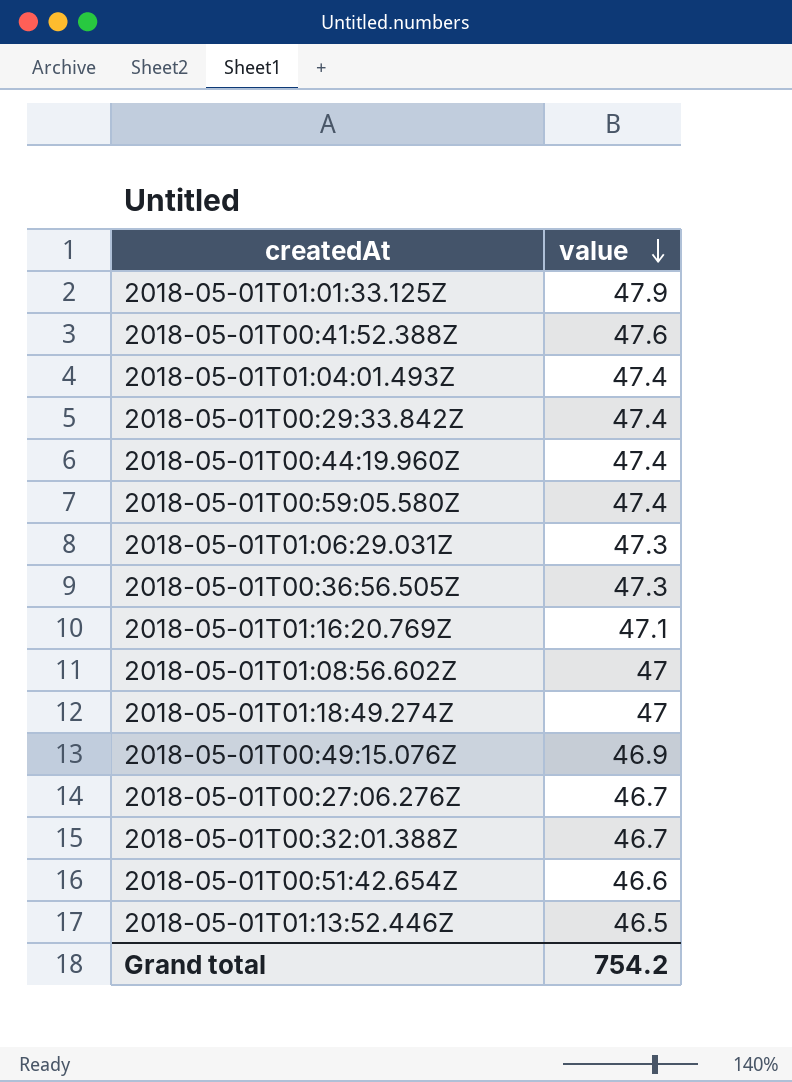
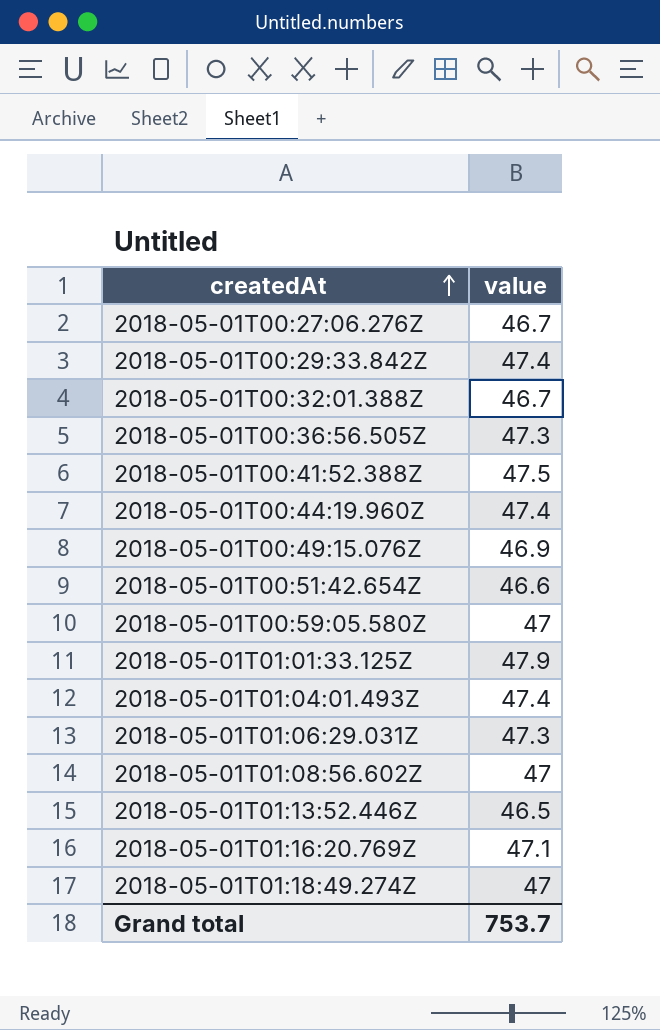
row order: value descending -> createdAt ascending
2018-05-01T00:41:52.388Z | value: 47.6 -> 47.5
2018-05-01T00:59:05.580Z | value: 47.4 -> 47
Grand total | value: 754.2 -> 753.7

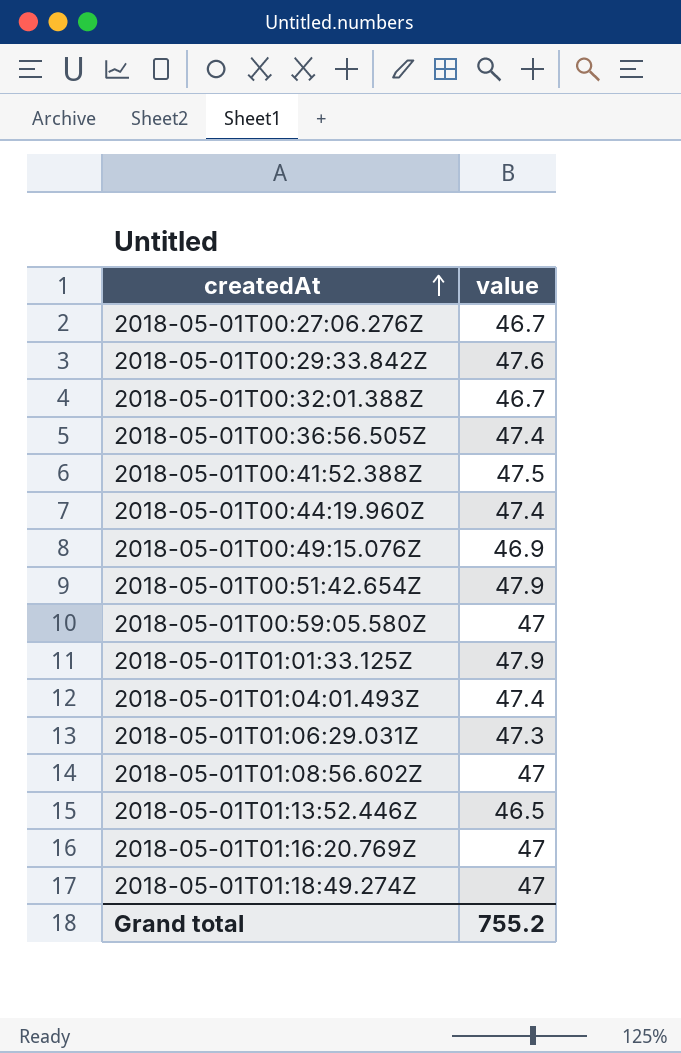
2018-05-01T00:29:33.842Z | value: 47.4 -> 47.6
2018-05-01T00:36:56.505Z | value: 47.3 -> 47.4
2018-05-01T00:51:42.654Z | value: 46.6 -> 47.9
2018-05-01T01:16:20.769Z | value: 47.1 -> 47
Grand total | value: 753.7 -> 755.2

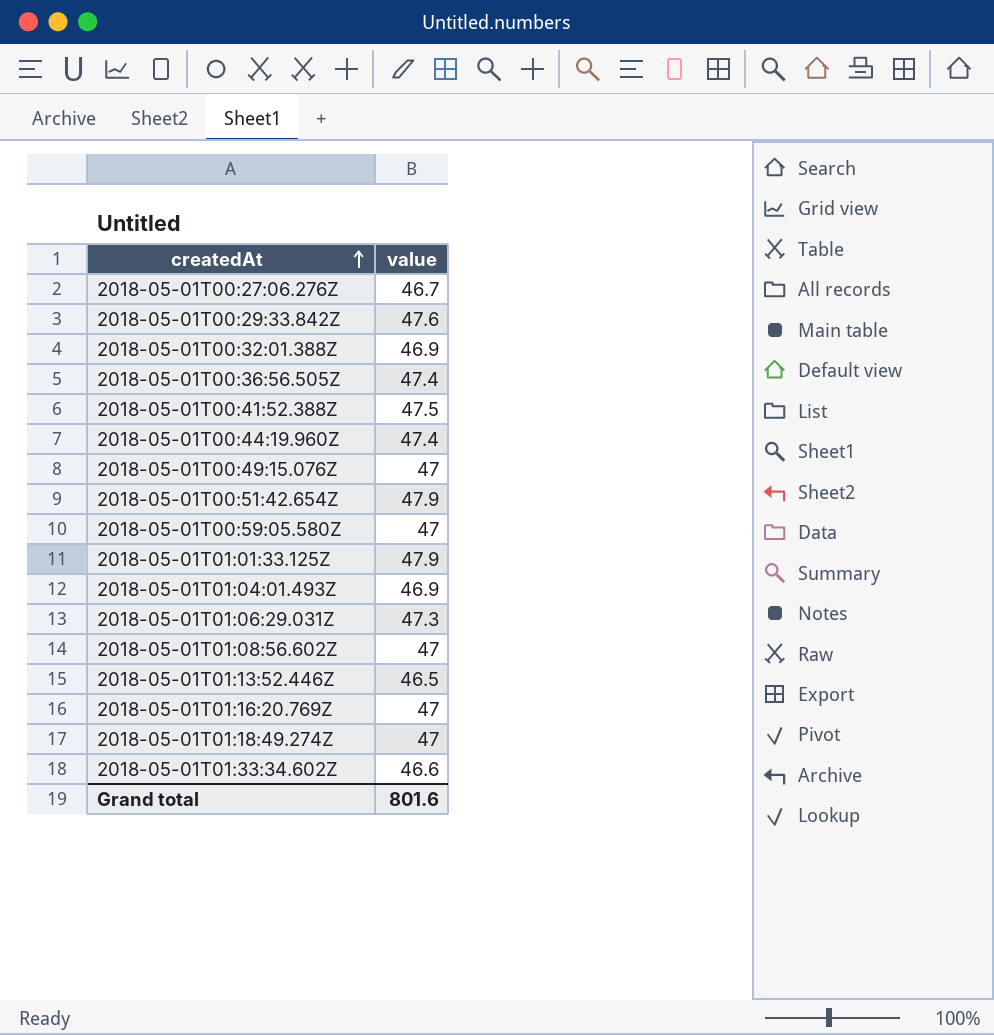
2018-05-01T00:32:01.388Z | value: 46.7 -> 46.9
2018-05-01T00:49:15.076Z | value: 46.9 -> 47
2018-05-01T01:04:01.493Z | value: 47.4 -> 46.9
row 2018-05-01T01:33:34.602Z: none -> 46.6
Grand total | value: 755.2 -> 801.6

